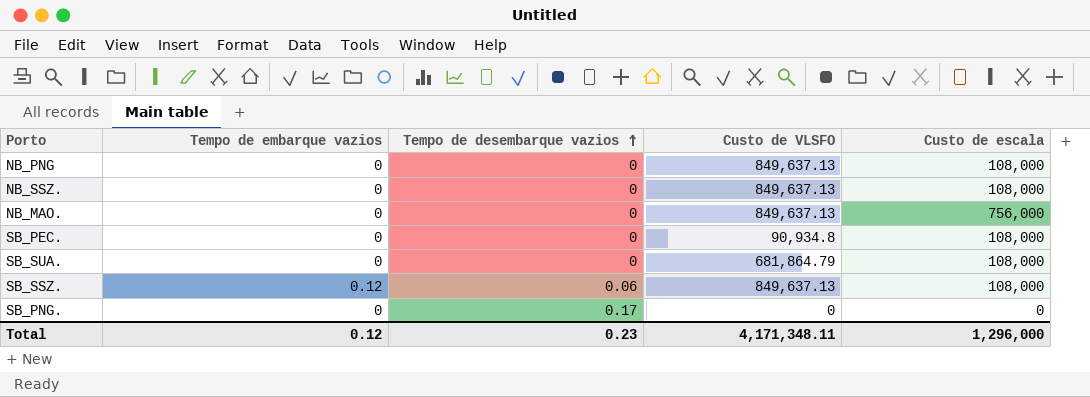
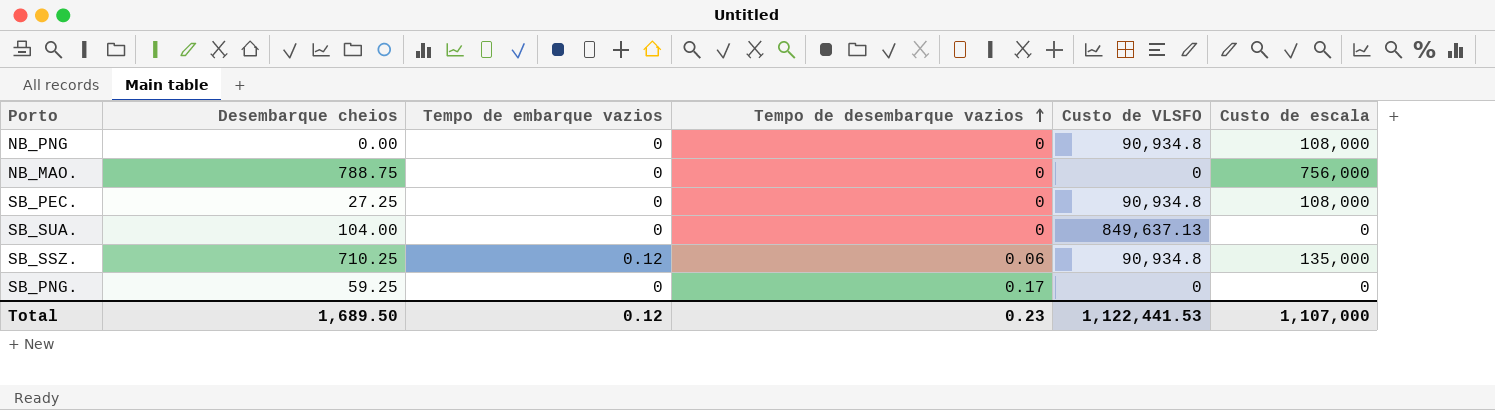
column Desembarque cheios | position: none -> 2
row NB_SSZ.: 0 | 0 | 849,637.13 | 108,000 -> none
NB_PNG | Custo de VLSFO: 849,637.13 -> 90,934.8
NB_MAO. | Custo de VLSFO: 849,637.13 -> 0
SB_SUA. | Custo de VLSFO: 681,864.79 -> 849,637.13
SB_SUA. | Custo de escala: 108,000 -> 0
SB_SSZ. | Custo de VLSFO: 849,637.13 -> 90,934.8
SB_SSZ. | Custo de escala: 108,000 -> 135,000
Total | Custo de VLSFO: 4,171,348.11 -> 1,122,441.53
Total | Custo de escala: 1,296,000 -> 1,107,000

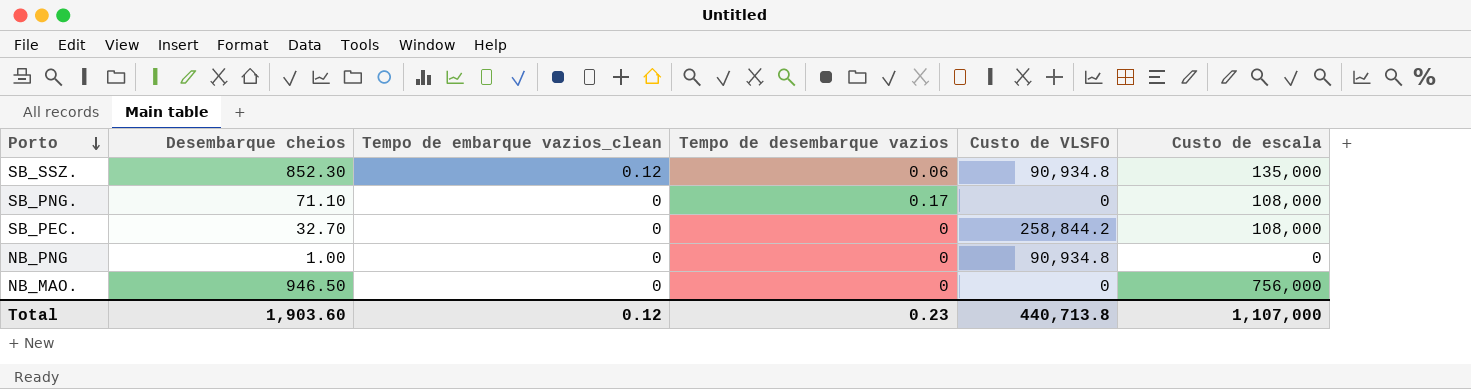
row order: Tempo de desembarque vazios ascending -> Porto descending
column name: Tempo de embarque vazios -> Tempo de embarque vazios_clean
row SB_SUA.: 104.00 | 0 | 0 | 849,637.13 | 0 -> none
SB_SSZ. | Desembarque cheios: 710.25 -> 852.30
SB_PNG. | Desembarque cheios: 59.25 -> 71.10
SB_PNG. | Custo de escala: 0 -> 108,000
SB_PEC. | Desembarque cheios: 27.25 -> 32.70
SB_PEC. | Custo de VLSFO: 90,934.8 -> 258,844.2
NB_PNG | Desembarque cheios: 0.00 -> 1.00
NB_PNG | Custo de escala: 108,000 -> 0
NB_MAO. | Desembarque cheios: 788.75 -> 946.50
Total | Desembarque cheios: 1,689.50 -> 1,903.60
Total | Custo de VLSFO: 1,122,441.53 -> 440,713.8

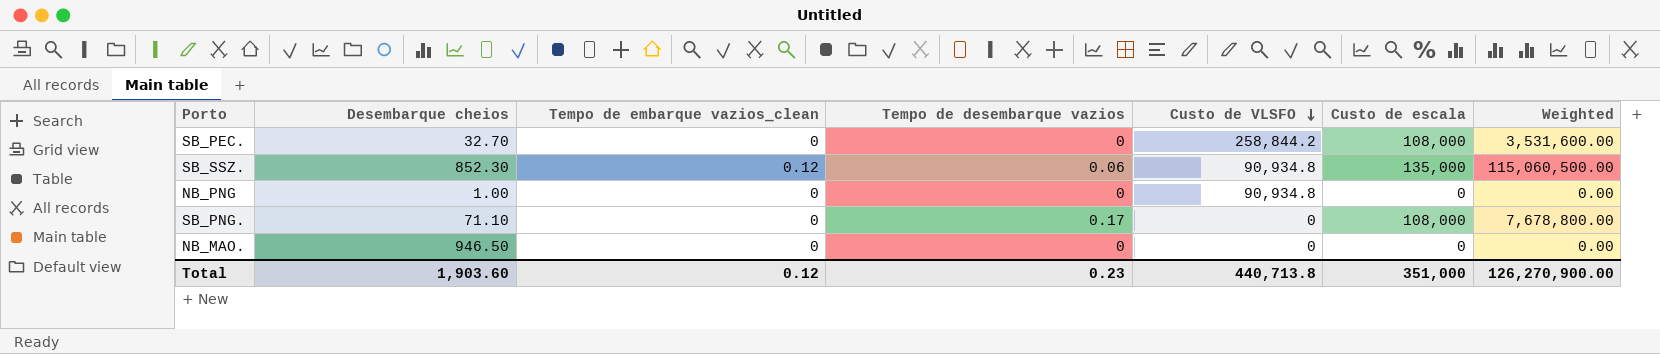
row order: Porto descending -> Custo de VLSFO descending
column Weighted | formula: none -> [Desembarque cheios] * [Custo de escala]
NB_MAO. | Custo de escala: 756,000 -> 0
Total | Custo de escala: 1,107,000 -> 351,000

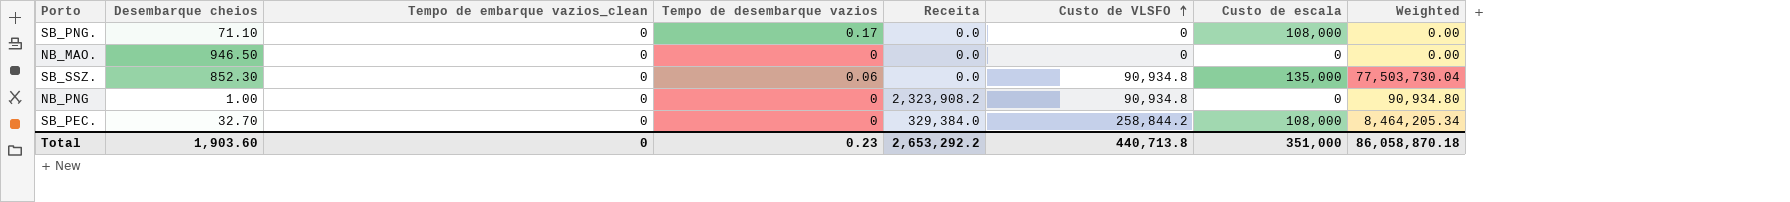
row order: Custo de VLSFO descending -> Custo de VLSFO ascending
column Receita | position: none -> 5
column Weighted | formula: [Desembarque cheios] * [Custo de escala] -> [Desembarque cheios] * [Custo de VLSFO]
SB_SSZ. | Tempo de embarque vazios_clean: 0.12 -> 0
Total | Tempo de embarque vazios_clean: 0.12 -> 0
Total | Weighted: 126,270,900.00 -> 86,058,870.18

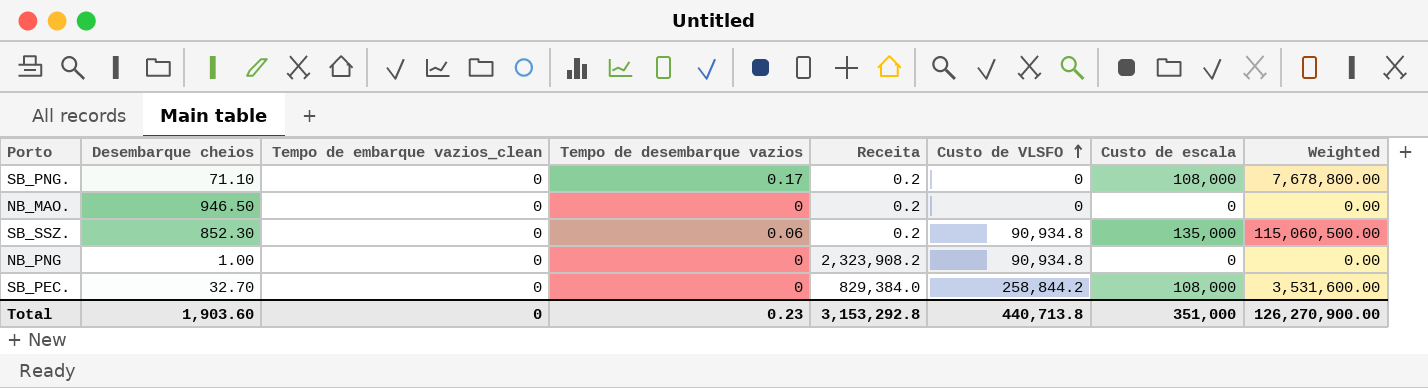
column Weighted | formula: [Desembarque cheios] * [Custo de VLSFO] -> [Desembarque cheios] * [Custo de escala]
SB_PNG. | Receita: 0.0 -> 0.2
NB_MAO. | Receita: 0.0 -> 0.2
SB_SSZ. | Receita: 0.0 -> 0.2
SB_PEC. | Receita: 329,384.0 -> 829,384.0
Total | Receita: 2,653,292.2 -> 3,153,292.8
Total | Weighted: 86,058,870.18 -> 126,270,900.00

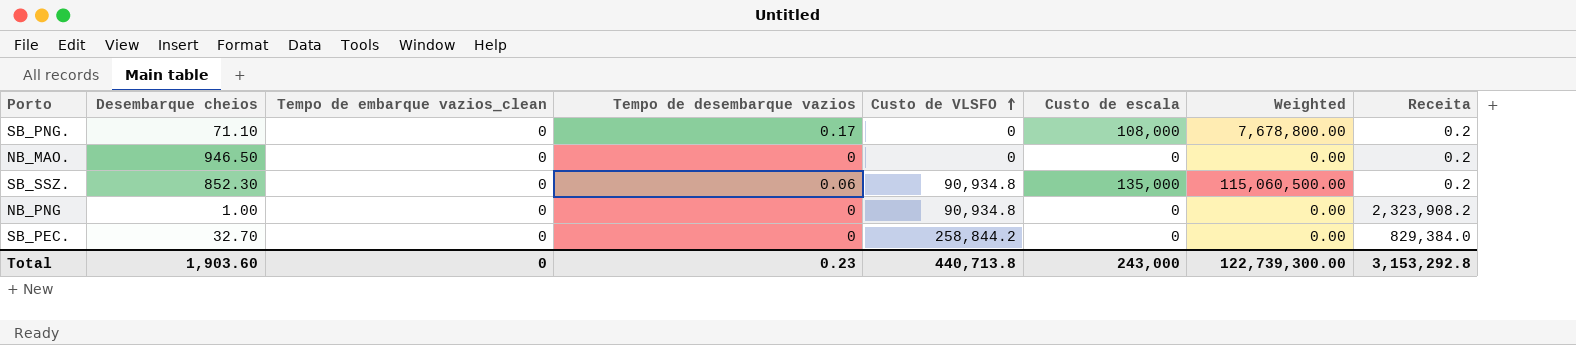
column Receita | position: 5 -> 8
SB_PEC. | Custo de escala: 108,000 -> 0
SB_PEC. | Weighted: 3,531,600.00 -> 0.00
Total | Custo de escala: 351,000 -> 243,000
Total | Weighted: 126,270,900.00 -> 122,739,300.00

